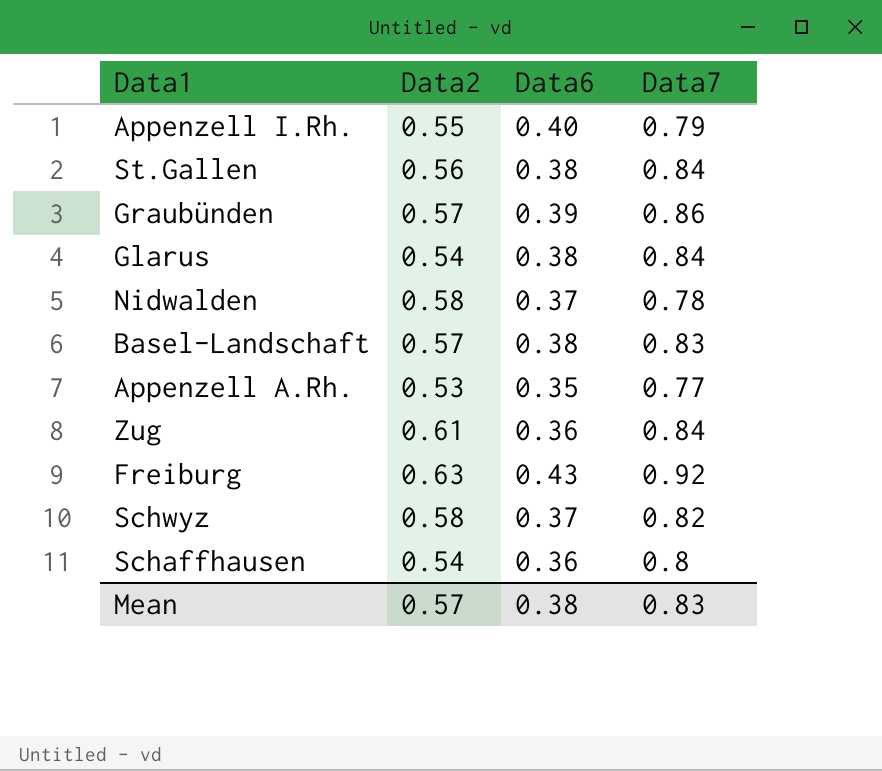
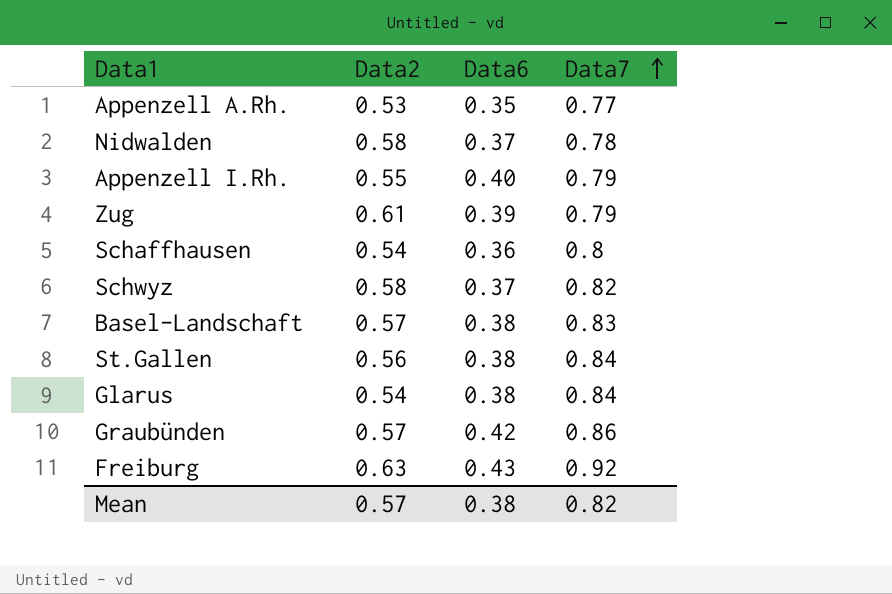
row order: none -> Data7 ascending
Zug | Data6: 0.36 -> 0.39
Zug | Data7: 0.84 -> 0.79
Graubünden | Data6: 0.39 -> 0.42
Mean | Data7: 0.83 -> 0.82

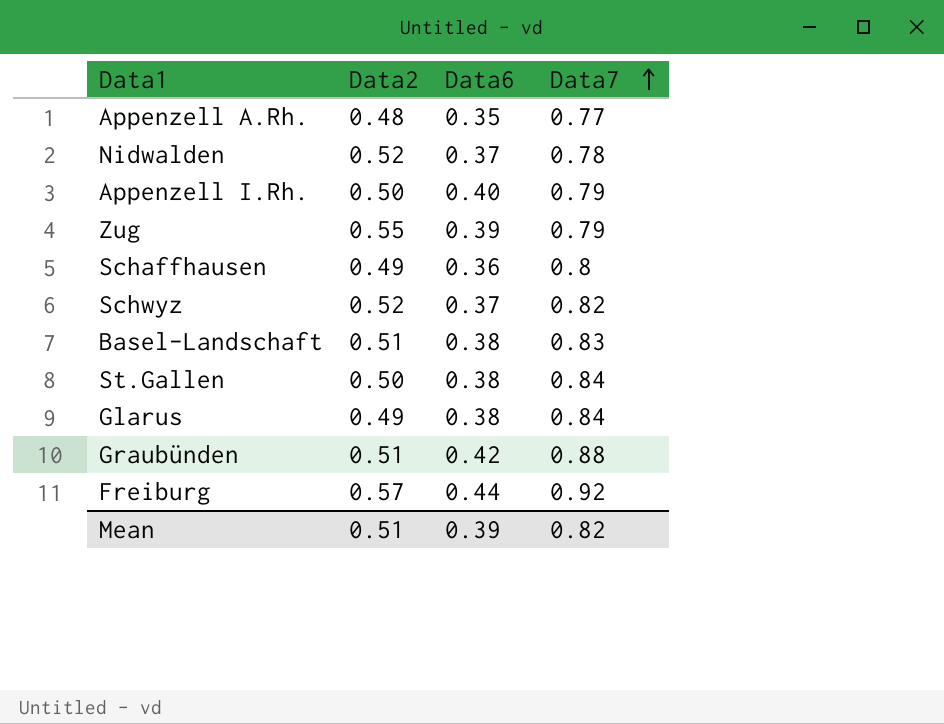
Appenzell A.Rh. | Data2: 0.53 -> 0.48
Nidwalden | Data2: 0.58 -> 0.52
Appenzell I.Rh. | Data2: 0.55 -> 0.50
Zug | Data2: 0.61 -> 0.55
Schaffhausen | Data2: 0.54 -> 0.49
Schwyz | Data2: 0.58 -> 0.52
Basel-Landschaft | Data2: 0.57 -> 0.51
St.Gallen | Data2: 0.56 -> 0.50
Glarus | Data2: 0.54 -> 0.49
Graubünden | Data2: 0.57 -> 0.51
Graubünden | Data7: 0.86 -> 0.88
Freiburg | Data2: 0.63 -> 0.57
Freiburg | Data6: 0.43 -> 0.44
Mean | Data2: 0.57 -> 0.51
Mean | Data6: 0.38 -> 0.39

